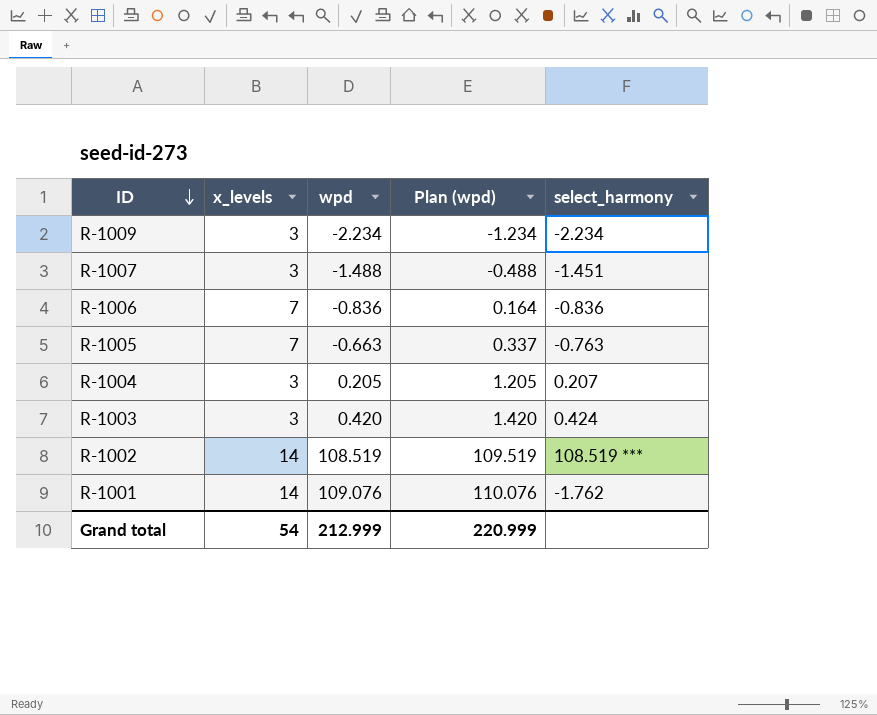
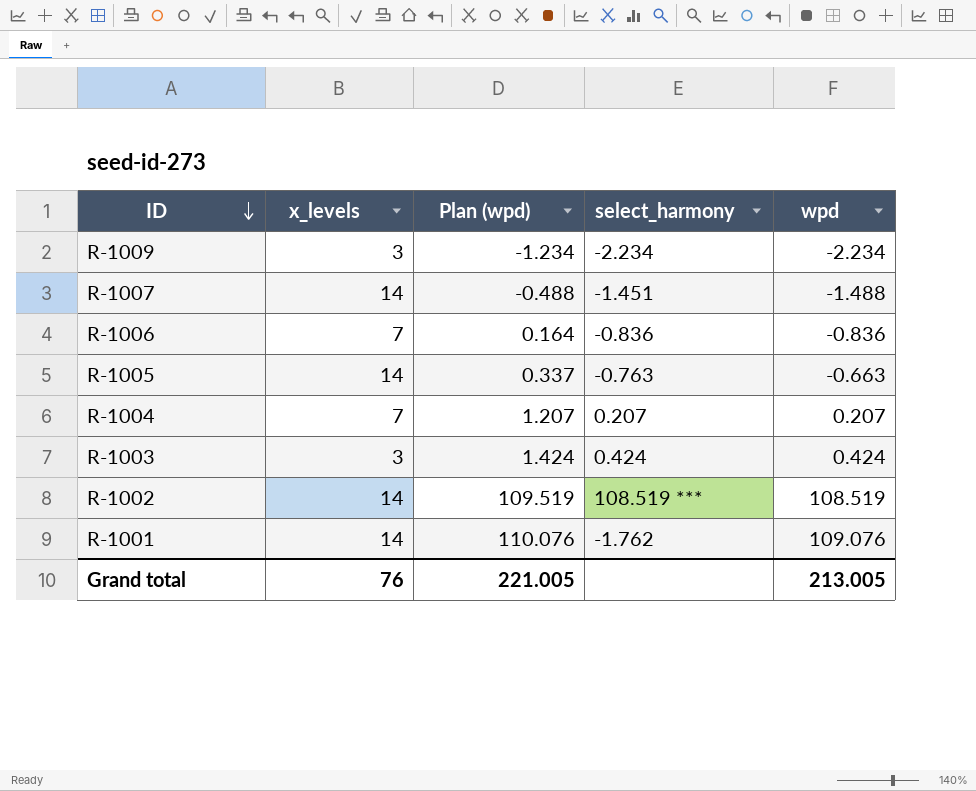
column wpd | position: 3 -> 5
R-1007 | x_levels: 3 -> 14
R-1005 | x_levels: 7 -> 14
R-1004 | x_levels: 3 -> 7
R-1004 | Plan (wpd): 1.205 -> 1.207
R-1004 | wpd: 0.205 -> 0.207
R-1003 | Plan (wpd): 1.420 -> 1.424
R-1003 | wpd: 0.420 -> 0.424
Grand total | x_levels: 54 -> 76
Grand total | Plan (wpd): 220.999 -> 221.005
Grand total | wpd: 212.999 -> 213.005

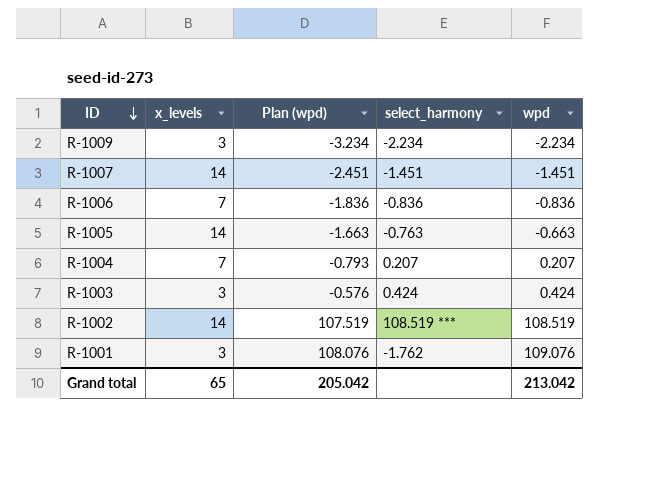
column Plan (wpd) | formula: [wpd] + 1 -> [wpd] - 1
R-1007 | wpd: -1.488 -> -1.451
R-1001 | x_levels: 14 -> 3
Grand total | x_levels: 76 -> 65
Grand total | Plan (wpd): 221.005 -> 205.042
Grand total | wpd: 213.005 -> 213.042

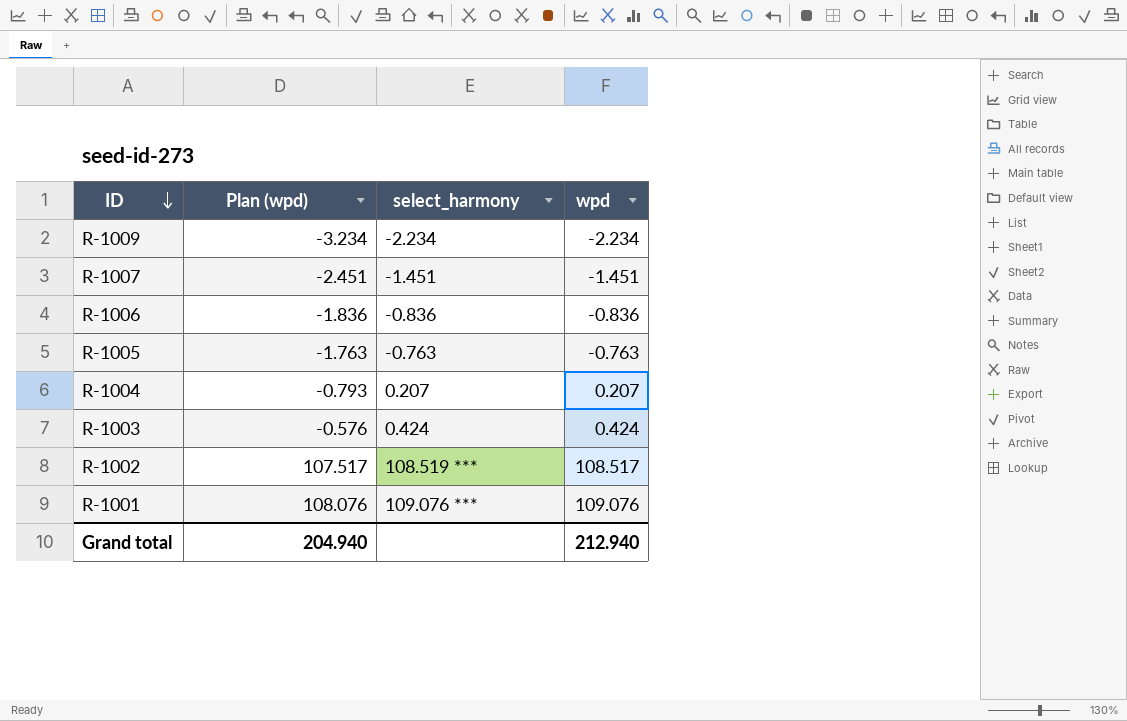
column x_levels | position: 2 -> none
R-1005 | Plan (wpd): -1.663 -> -1.763
R-1005 | wpd: -0.663 -> -0.763
R-1002 | Plan (wpd): 107.519 -> 107.517
R-1002 | wpd: 108.519 -> 108.517
R-1001 | select_harmony: -1.762 -> 109.076 ***
Grand total | Plan (wpd): 205.042 -> 204.940
Grand total | wpd: 213.042 -> 212.940

